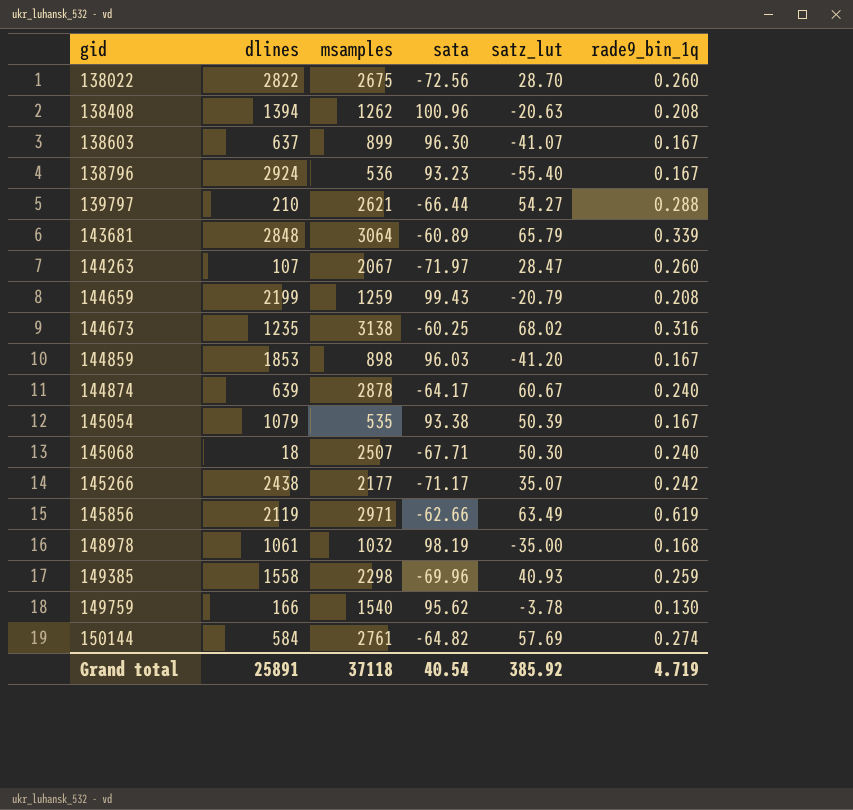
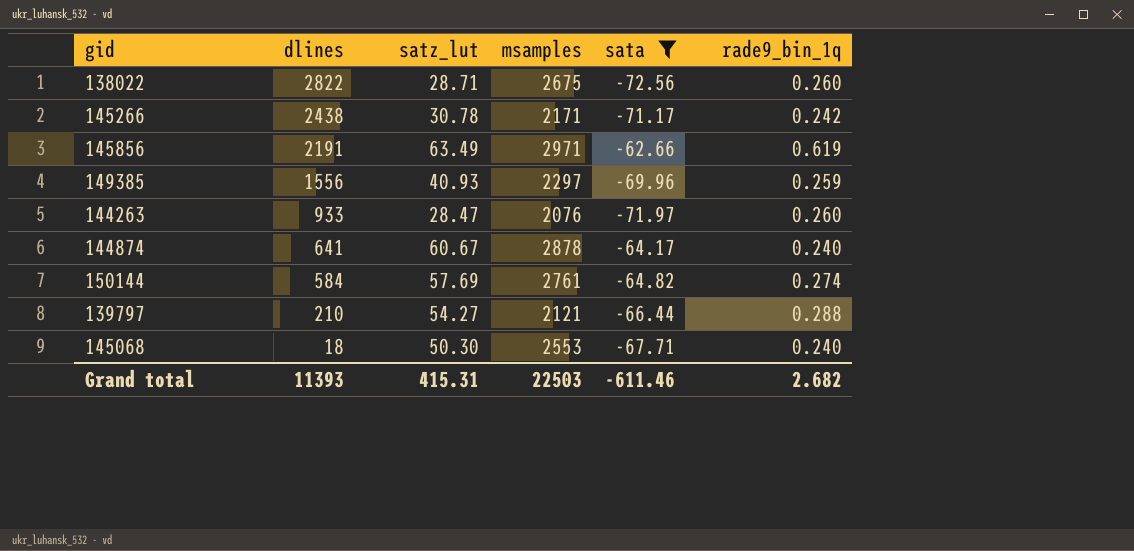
filter: none -> sata <= -62.66
row order: gid ascending -> dlines descending
column satz_lut | position: 5 -> 3
138022 | satz_lut: 28.70 -> 28.71
145266 | satz_lut: 35.07 -> 30.78
145266 | msamples: 2177 -> 2171
145856 | dlines: 2119 -> 2191
149385 | dlines: 1558 -> 1556
149385 | msamples: 2298 -> 2297
144263 | dlines: 107 -> 933
144263 | msamples: 2067 -> 2076
144874 | dlines: 639 -> 641
139797 | msamples: 2621 -> 2121
145068 | msamples: 2507 -> 2553
Grand total | dlines: 25891 -> 11393
Grand total | satz_lut: 385.92 -> 415.31
Grand total | msamples: 37118 -> 22503
Grand total | sata: 40.54 -> -611.46
Grand total | rade9_bin_1q: 4.719 -> 2.682

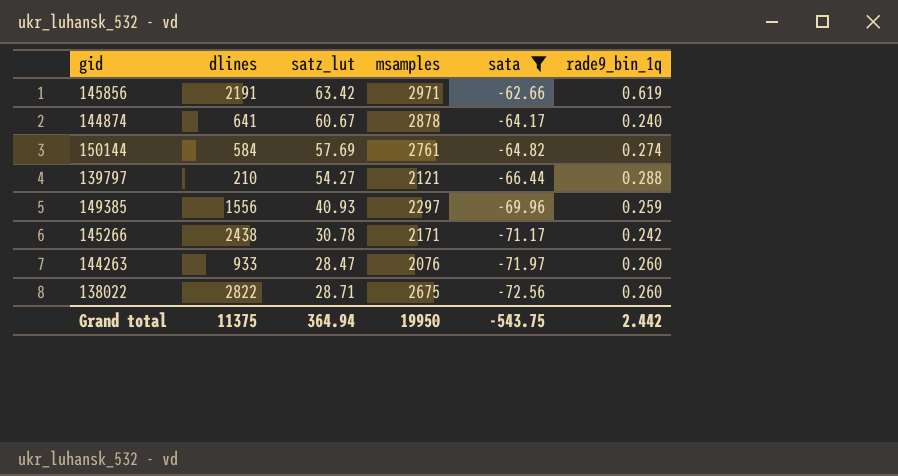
row order: dlines descending -> sata descending
row 145068: 18 | 50.30 | 2553 | -67.71 | 0.240 -> none
145856 | satz_lut: 63.49 -> 63.42
Grand total | dlines: 11393 -> 11375
Grand total | satz_lut: 415.31 -> 364.94
Grand total | msamples: 22503 -> 19950
Grand total | sata: -611.46 -> -543.75
Grand total | rade9_bin_1q: 2.682 -> 2.442

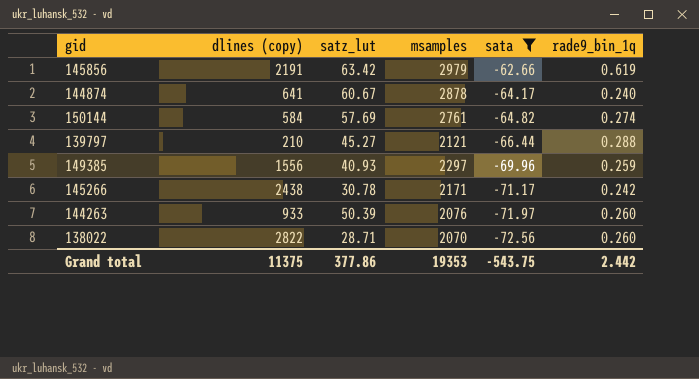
column name: dlines -> dlines (copy)
145856 | msamples: 2971 -> 2979
139797 | satz_lut: 54.27 -> 45.27
144263 | satz_lut: 28.47 -> 50.39
138022 | msamples: 2675 -> 2070
Grand total | satz_lut: 364.94 -> 377.86
Grand total | msamples: 19950 -> 19353

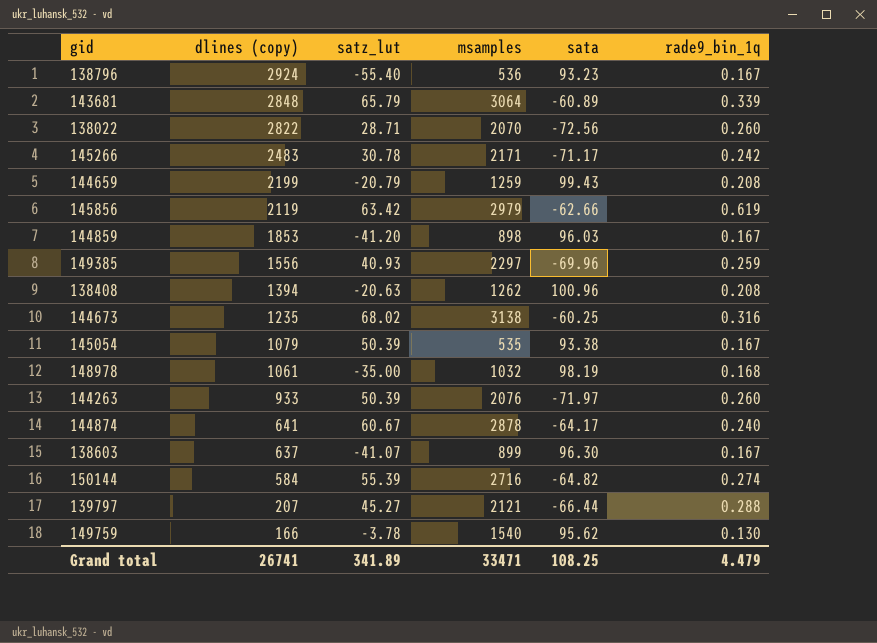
filter: sata <= -62.66 -> none
row order: sata descending -> dlines (copy) descending
145266 | dlines (copy): 2438 -> 2483
145856 | dlines (copy): 2191 -> 2119
150144 | satz_lut: 57.69 -> 55.39
150144 | msamples: 2761 -> 2716
139797 | dlines (copy): 210 -> 207
Grand total | dlines (copy): 11375 -> 26741
Grand total | satz_lut: 377.86 -> 341.89
Grand total | msamples: 19353 -> 33471
Grand total | sata: -543.75 -> 108.25
Grand total | rade9_bin_1q: 2.442 -> 4.479

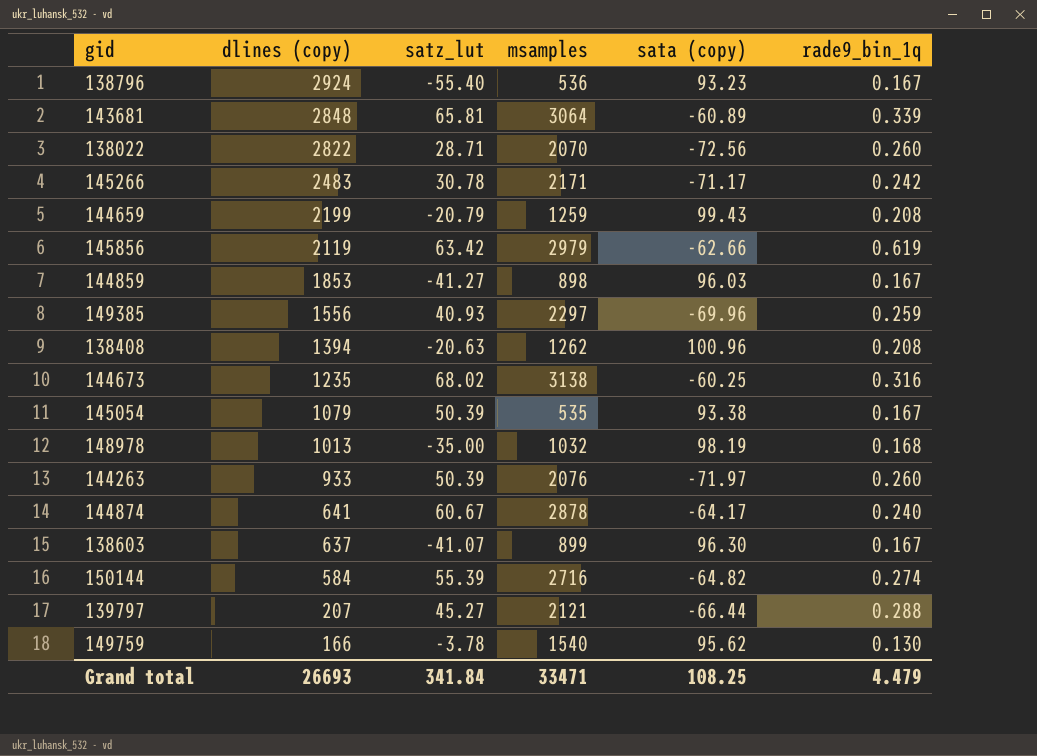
column name: sata -> sata (copy)
143681 | satz_lut: 65.79 -> 65.81
144859 | satz_lut: -41.20 -> -41.27
148978 | dlines (copy): 1061 -> 1013
Grand total | dlines (copy): 26741 -> 26693
Grand total | satz_lut: 341.89 -> 341.84

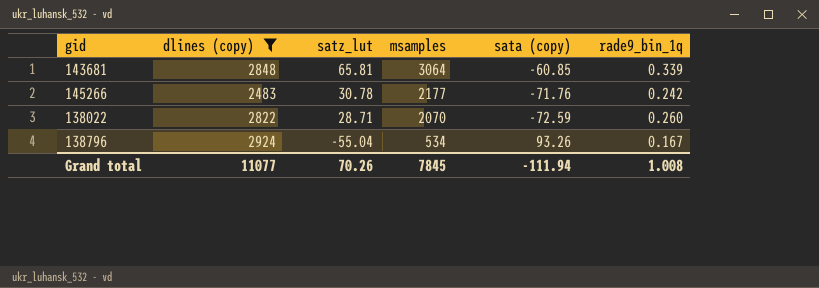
filter: none -> dlines (copy) >= 2483
row order: dlines (copy) descending -> satz_lut descending
143681 | sata (copy): -60.89 -> -60.85
145266 | msamples: 2171 -> 2177
145266 | sata (copy): -71.17 -> -71.76
138022 | sata (copy): -72.56 -> -72.59
138796 | satz_lut: -55.40 -> -55.04
138796 | msamples: 536 -> 534
138796 | sata (copy): 93.23 -> 93.26
Grand total | dlines (copy): 26693 -> 11077
Grand total | satz_lut: 341.84 -> 70.26
Grand total | msamples: 33471 -> 7845
Grand total | sata (copy): 108.25 -> -111.94
Grand total | rade9_bin_1q: 4.479 -> 1.008

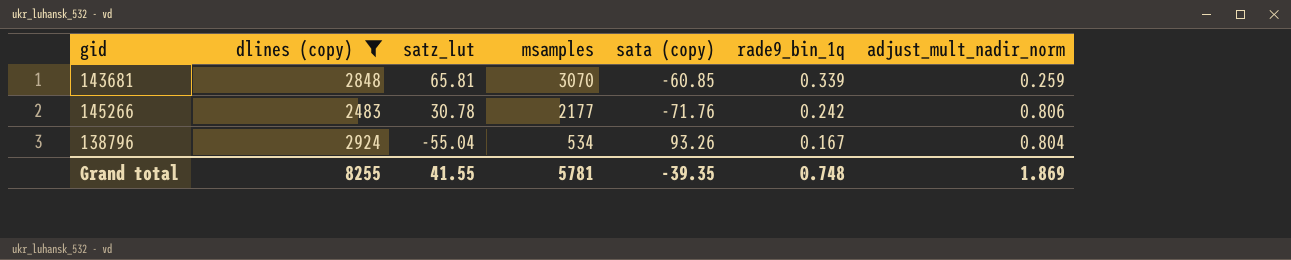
column adjust_mult_nadir_norm | position: none -> 7
row 138022: 2822 | 28.71 | 2070 | -72.59 | 0.260 -> none
143681 | msamples: 3064 -> 3070
Grand total | dlines (copy): 11077 -> 8255
Grand total | satz_lut: 70.26 -> 41.55
Grand total | msamples: 7845 -> 5781
Grand total | sata (copy): -111.94 -> -39.35
Grand total | rade9_bin_1q: 1.008 -> 0.748

